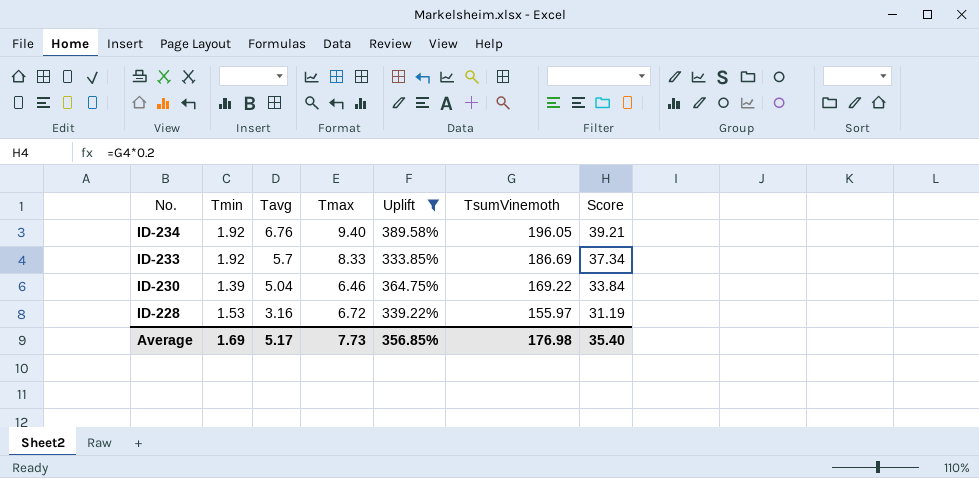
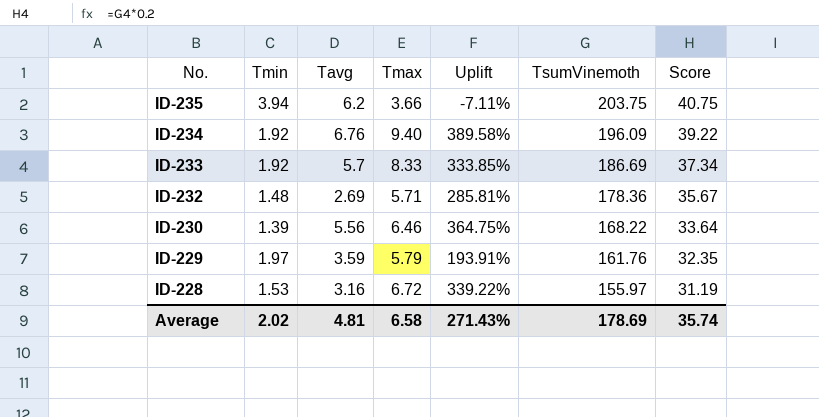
filter: Uplift >= 333.85% -> none
ID-234 | TsumVinemoth: 196.05 -> 196.09
ID-234 | Score: 39.21 -> 39.22
ID-230 | Tavg: 5.04 -> 5.56
ID-230 | TsumVinemoth: 169.22 -> 168.22
ID-230 | Score: 33.84 -> 33.64
Average | Tmin: 1.69 -> 2.02
Average | Tavg: 5.17 -> 4.81
Average | Tmax: 7.73 -> 6.58
Average | Uplift: 356.85% -> 271.43%
Average | TsumVinemoth: 176.98 -> 178.69
Average | Score: 35.40 -> 35.74

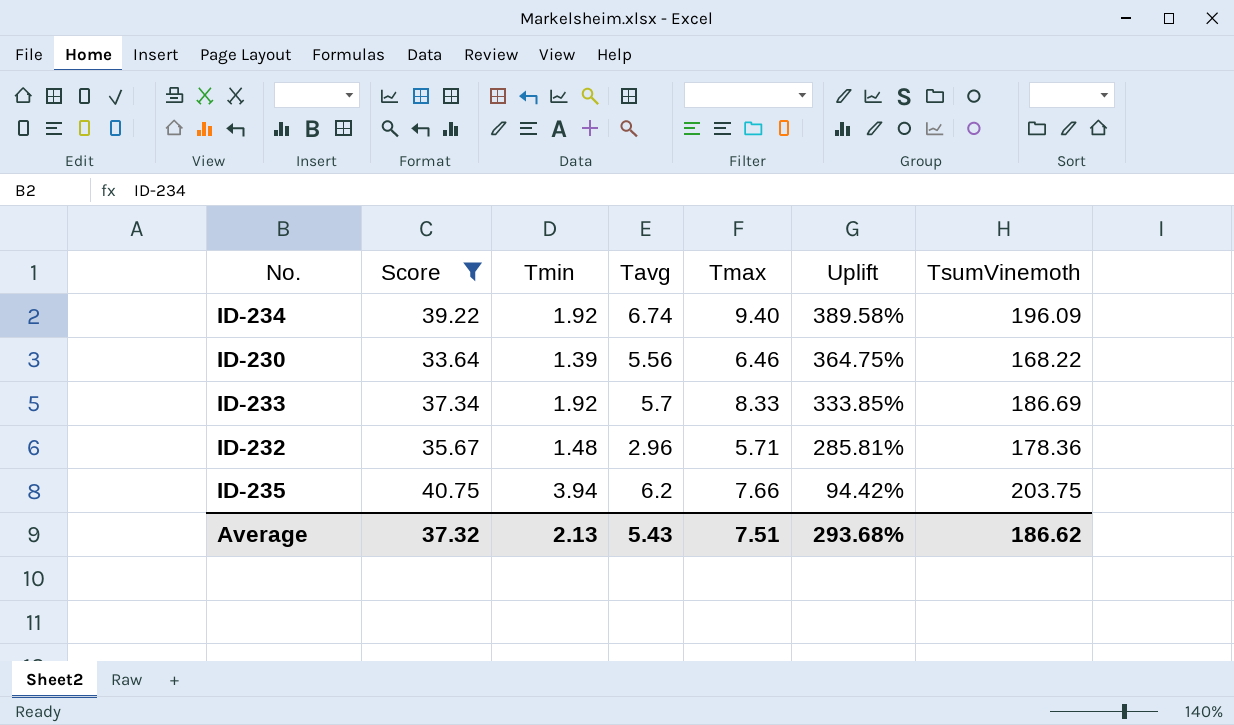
filter: none -> Score >= 33.64
row order: No. descending -> Uplift descending
column Score | position: 7 -> 2
ID-234 | Tavg: 6.76 -> 6.74
ID-232 | Tavg: 2.69 -> 2.96
ID-235 | Tmax: 3.66 -> 7.66
ID-235 | Uplift: -7.11% -> 94.42%
Average | Score: 35.74 -> 37.32
Average | Tmin: 2.02 -> 2.13
Average | Tavg: 4.81 -> 5.43
Average | Tmax: 6.58 -> 7.51
Average | Uplift: 271.43% -> 293.68%
Average | TsumVinemoth: 178.69 -> 186.62

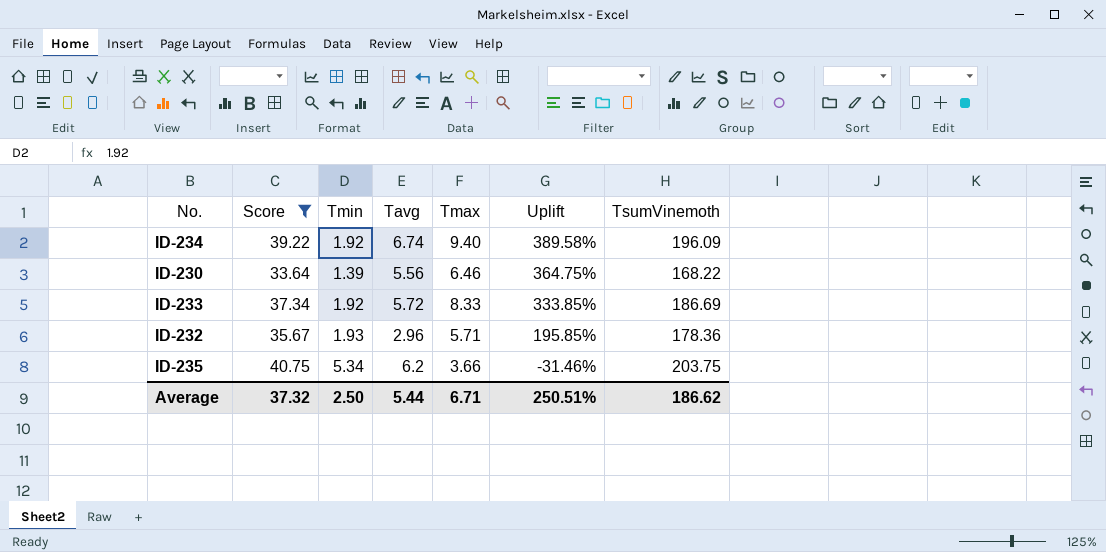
ID-233 | Tavg: 5.7 -> 5.72
ID-232 | Tmin: 1.48 -> 1.93
ID-232 | Uplift: 285.81% -> 195.85%
ID-235 | Tmin: 3.94 -> 5.34
ID-235 | Tmax: 7.66 -> 3.66
ID-235 | Uplift: 94.42% -> -31.46%
Average | Tmin: 2.13 -> 2.50
Average | Tavg: 5.43 -> 5.44
Average | Tmax: 7.51 -> 6.71
Average | Uplift: 293.68% -> 250.51%

